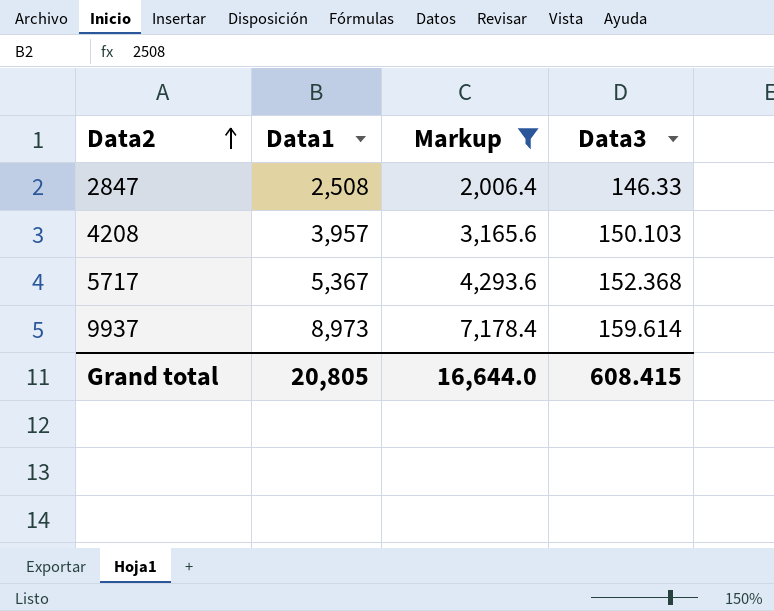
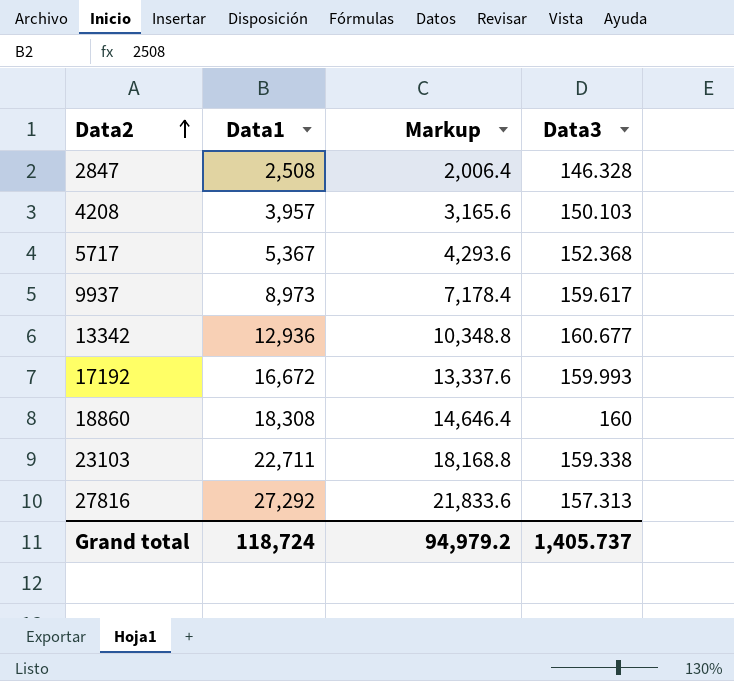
filter: Markup <= 7,178.4 -> none
2847 | Data3: 146.33 -> 146.328
9937 | Data3: 159.614 -> 159.617
Grand total | Data1: 20,805 -> 118,724
Grand total | Markup: 16,644.0 -> 94,979.2
Grand total | Data3: 608.415 -> 1,405.737

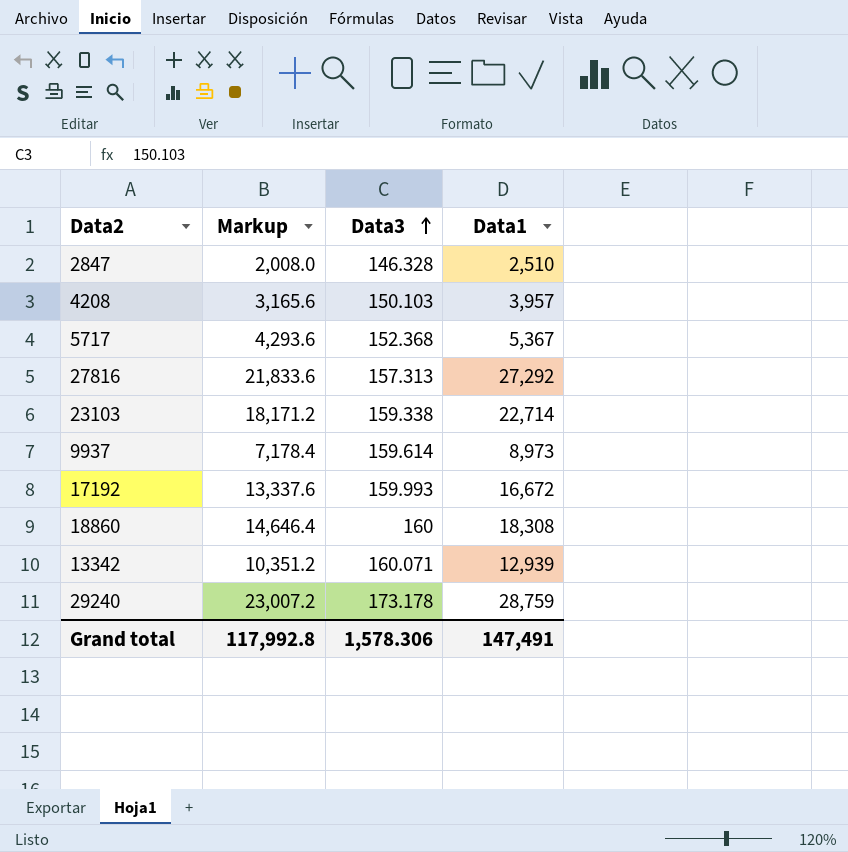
row order: Data2 ascending -> Data3 ascending
column Data1 | position: 2 -> 4
2847 | Markup: 2,006.4 -> 2,008.0
2847 | Data1: 2,508 -> 2,510
23103 | Markup: 18,168.8 -> 18,171.2
23103 | Data1: 22,711 -> 22,714
9937 | Data3: 159.617 -> 159.614
13342 | Markup: 10,348.8 -> 10,351.2
13342 | Data3: 160.677 -> 160.071
13342 | Data1: 12,936 -> 12,939
row 29240: none -> 23,007.2 | 173.178 | 28,759
Grand total | Markup: 94,979.2 -> 117,992.8
Grand total | Data3: 1,405.737 -> 1,578.306
Grand total | Data1: 118,724 -> 147,491

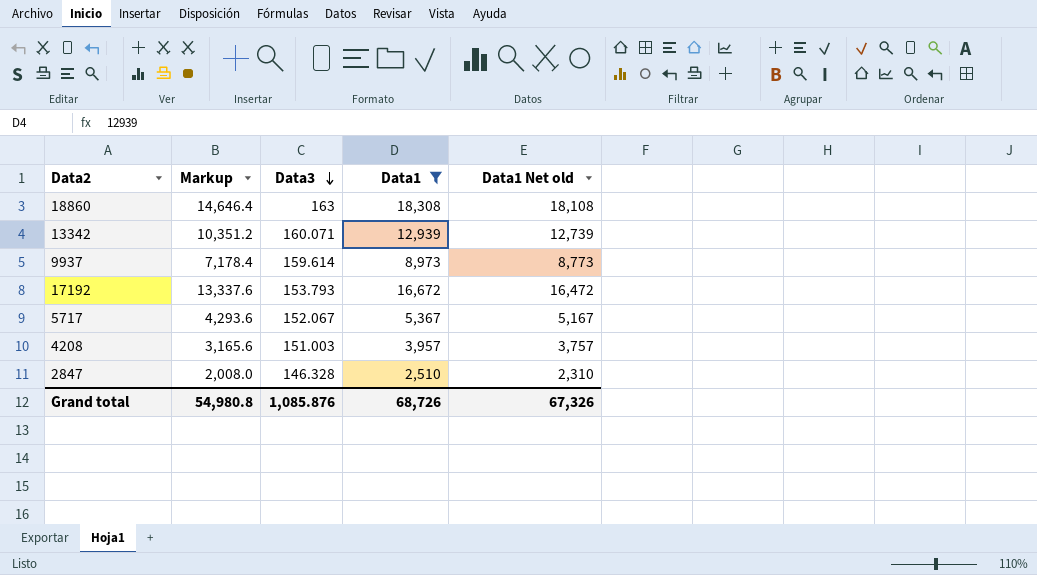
filter: none -> Data1 <= 18,308
row order: Data3 ascending -> Data3 descending
column Data1 Net old | formula: none -> [Data1] - 200
18860 | Data3: 160 -> 163
17192 | Data3: 159.993 -> 153.793
5717 | Data3: 152.368 -> 152.067
4208 | Data3: 150.103 -> 151.003
Grand total | Markup: 117,992.8 -> 54,980.8
Grand total | Data3: 1,578.306 -> 1,085.876
Grand total | Data1: 147,491 -> 68,726

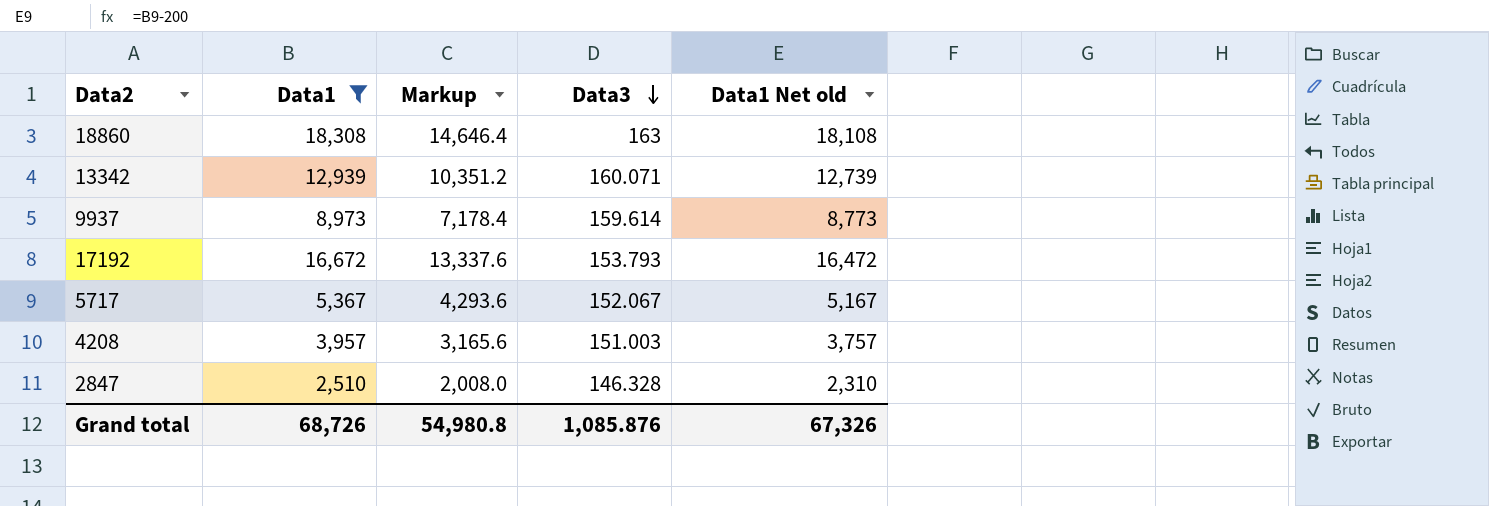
column Data1 | position: 4 -> 2

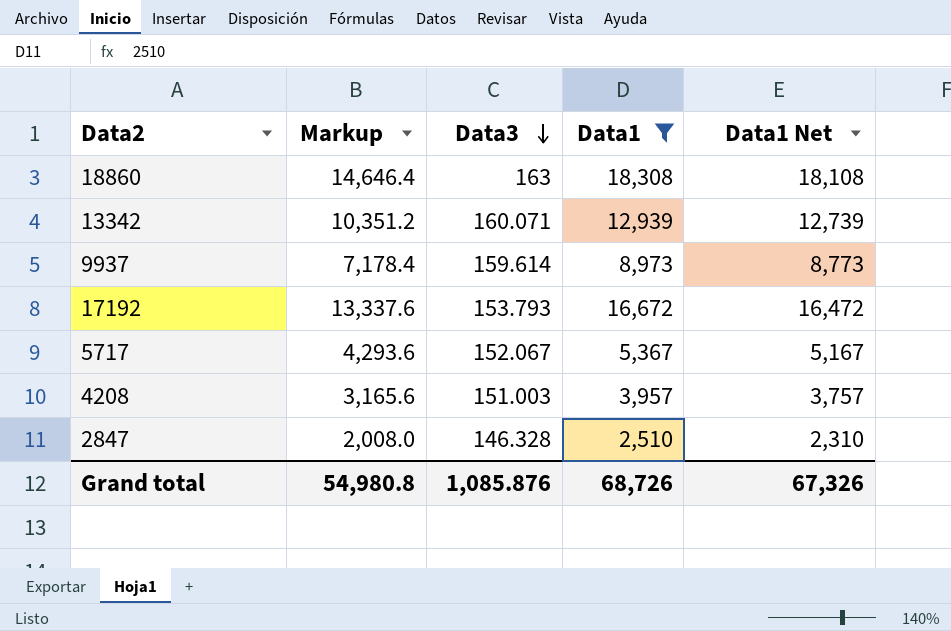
column Data1 | position: 2 -> 4
column name: Data1 Net old -> Data1 Net

